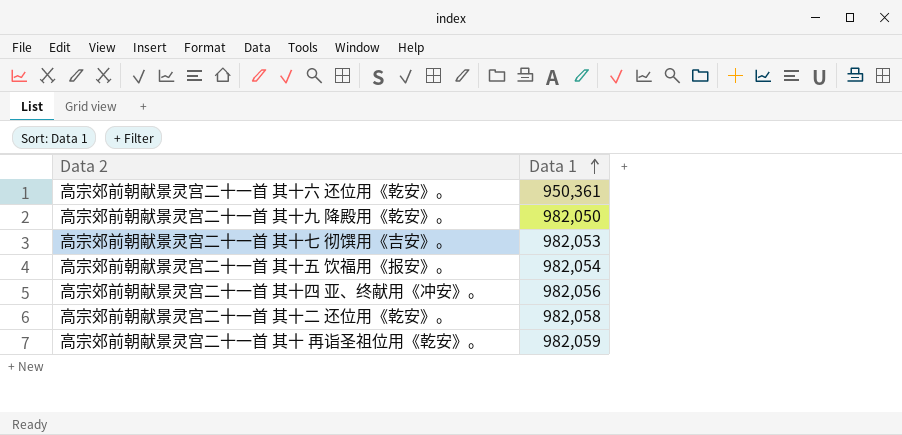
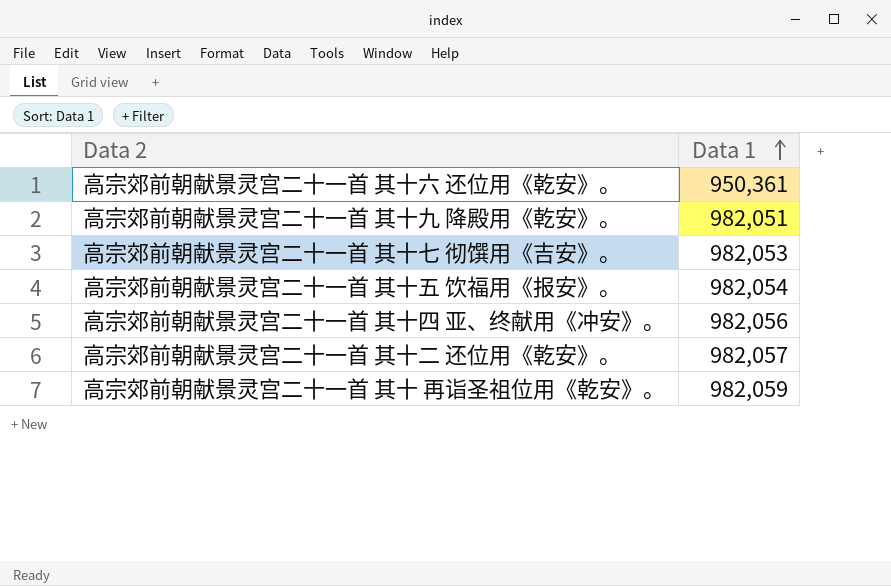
高宗郊前朝献景灵宫二十一首 其十九 降殿用《乾安》。 | Data 1: 982,050 -> 982,051
高宗郊前朝献景灵宫二十一首 其十二 还位用《乾安》。 | Data 1: 982,058 -> 982,057

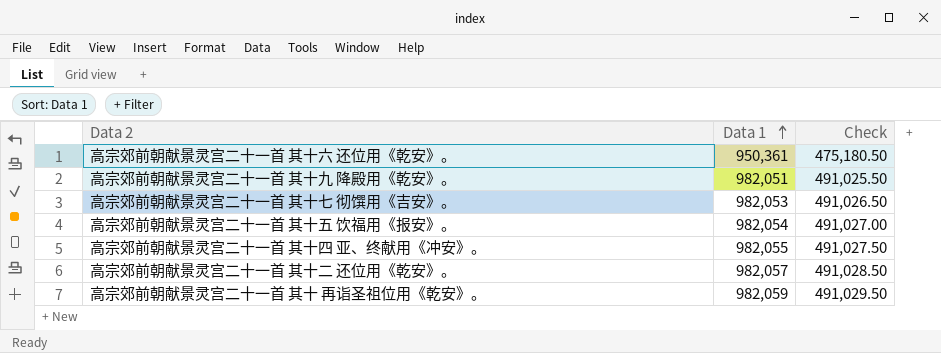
column Check | formula: none -> [Data 1] * 0.5
高宗郊前朝献景灵宫二十一首 其十四 亚、终献用《冲安》。 | Data 1: 982,056 -> 982,055

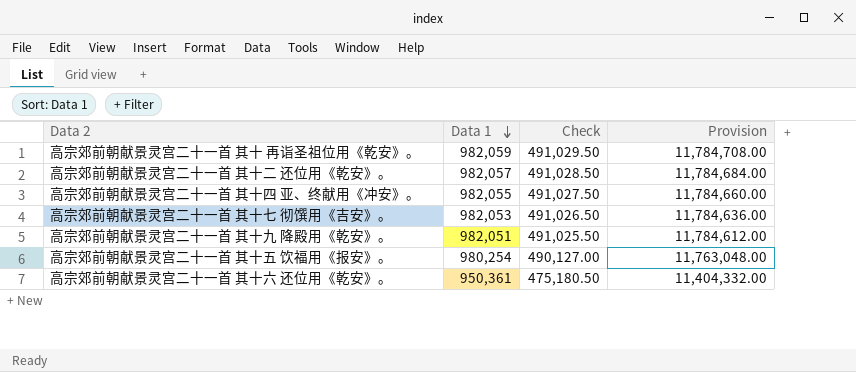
row order: Data 1 ascending -> Data 1 descending
column Provision | formula: none -> [Data 1] * 12
高宗郊前朝献景灵宫二十一首 其十五 饮福用《报安》。 | Data 1: 982,054 -> 980,254
高宗郊前朝献景灵宫二十一首 其十五 饮福用《报安》。 | Check: 491,027.00 -> 490,127.00

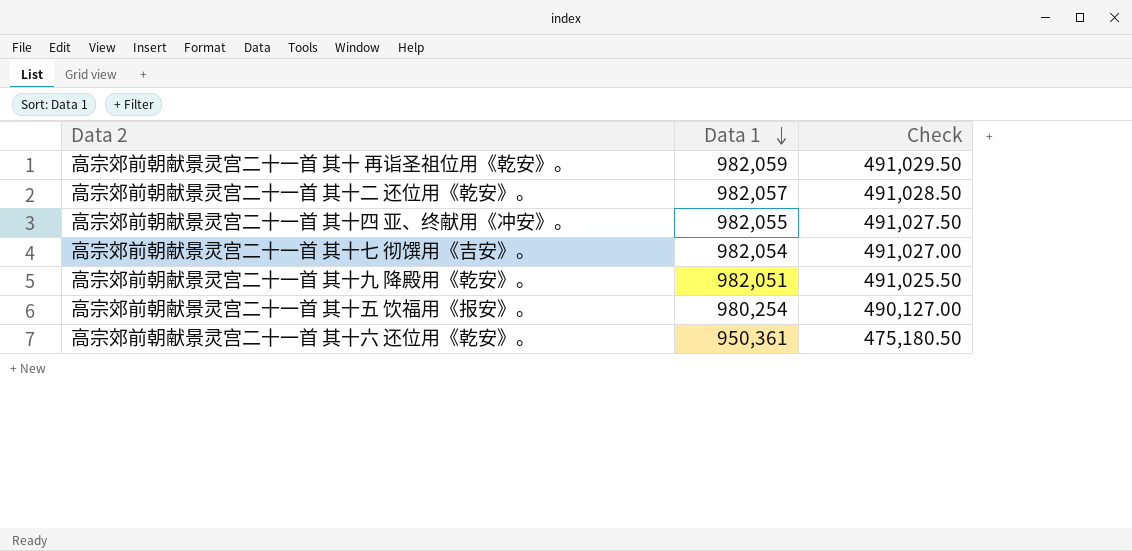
column Provision | formula: [Data 1] * 12 -> none
高宗郊前朝献景灵宫二十一首 其十七 彻馔用《吉安》。 | Data 1: 982,053 -> 982,054
高宗郊前朝献景灵宫二十一首 其十七 彻馔用《吉安》。 | Check: 491,026.50 -> 491,027.00

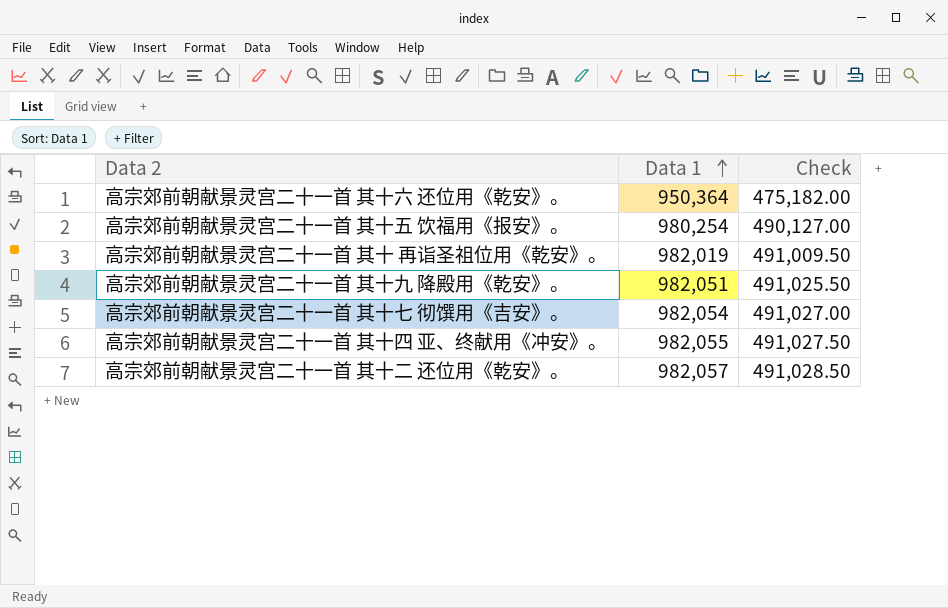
row order: Data 1 descending -> Data 1 ascending
高宗郊前朝献景灵宫二十一首 其十六 还位用《乾安》。 | Data 1: 950,361 -> 950,364
高宗郊前朝献景灵宫二十一首 其十六 还位用《乾安》。 | Check: 475,180.50 -> 475,182.00
高宗郊前朝献景灵宫二十一首 其十 再诣圣祖位用《乾安》。 | Data 1: 982,059 -> 982,019
高宗郊前朝献景灵宫二十一首 其十 再诣圣祖位用《乾安》。 | Check: 491,029.50 -> 491,009.50

